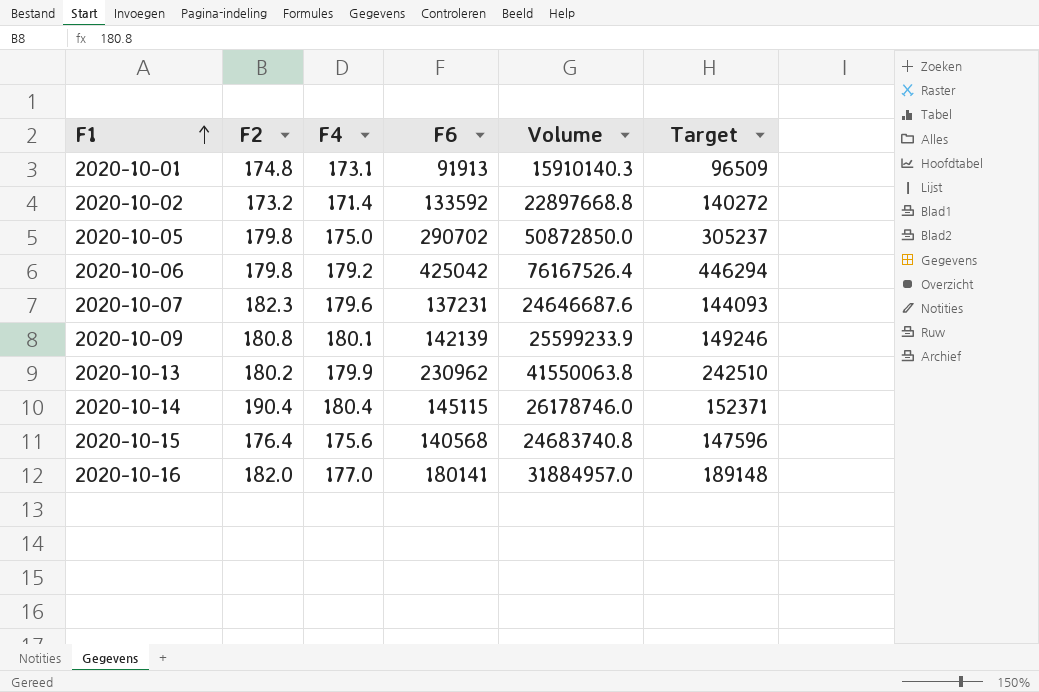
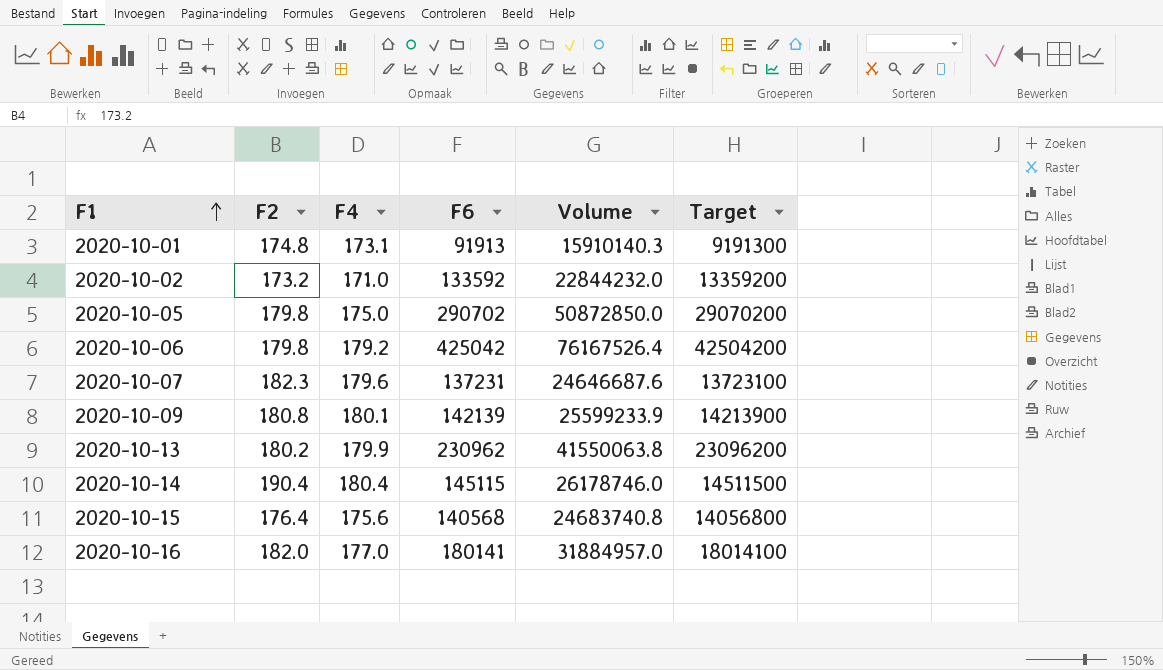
column Target | formula: [F6] * 1.05 -> [F6] * 100
2020-10-02 | F4: 171.4 -> 171.0
2020-10-02 | Volume: 22897668.8 -> 22844232.0

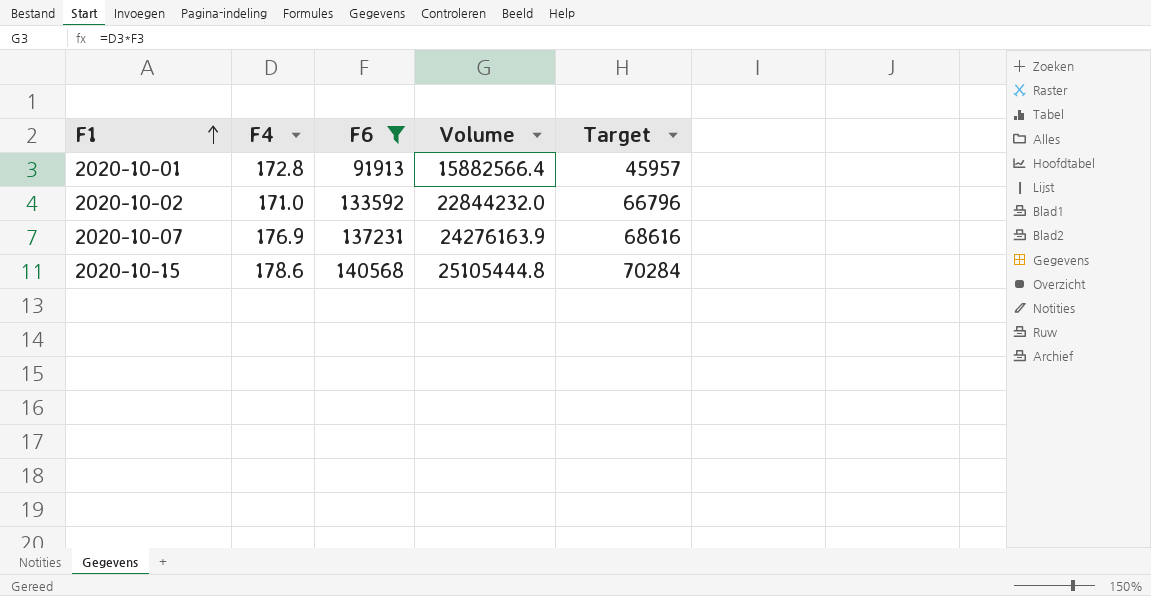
filter: none -> F6 <= 140568
column F2 | position: 2 -> none
column Target | formula: [F6] * 100 -> [F6] * 0.5
2020-10-01 | F4: 173.1 -> 172.8
2020-10-01 | Volume: 15910140.3 -> 15882566.4
2020-10-07 | F4: 179.6 -> 176.9
2020-10-07 | Volume: 24646687.6 -> 24276163.9
2020-10-15 | F4: 175.6 -> 178.6
2020-10-15 | Volume: 24683740.8 -> 25105444.8

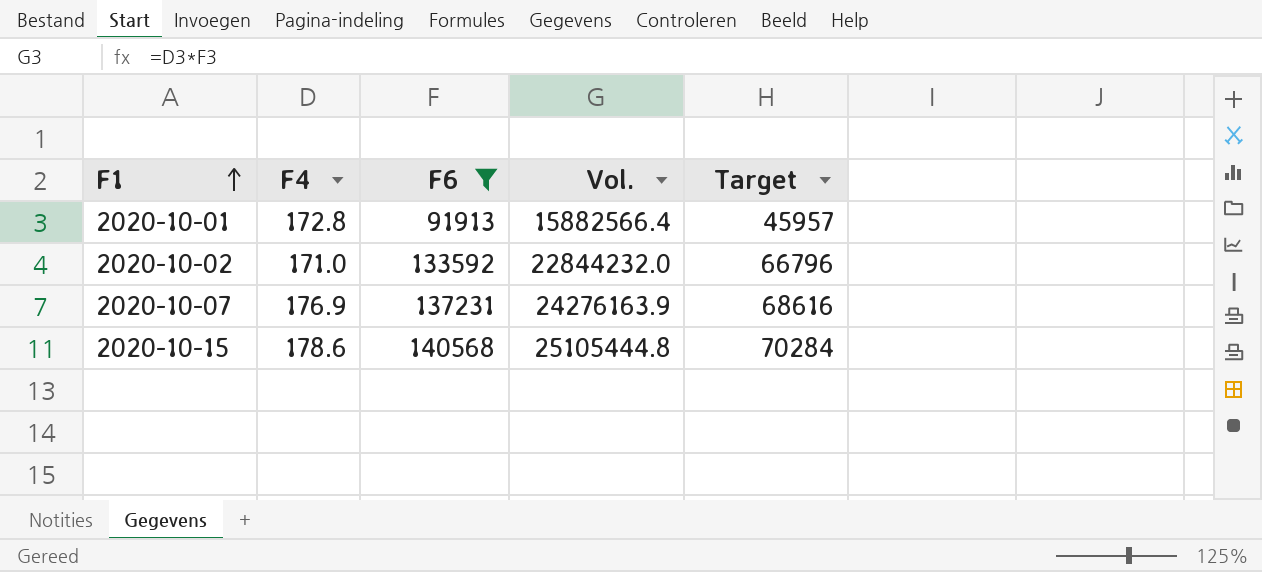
column name: Volume -> Vol.

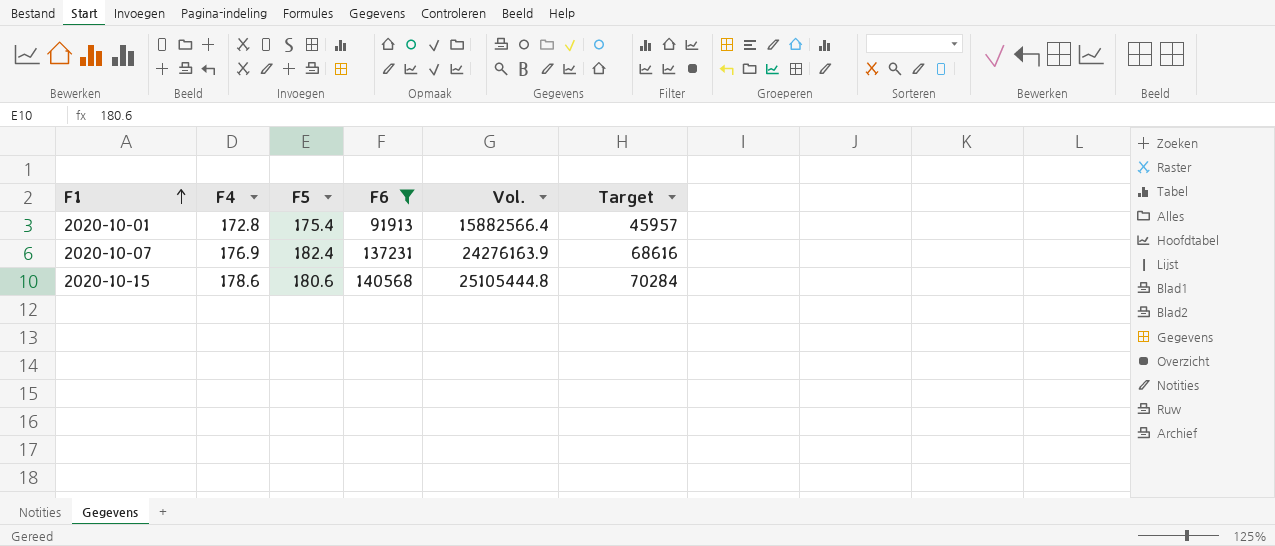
column F5 | position: none -> 3
row 2020-10-02: 171.0 | 133592 | 22844232.0 | 66796 -> none

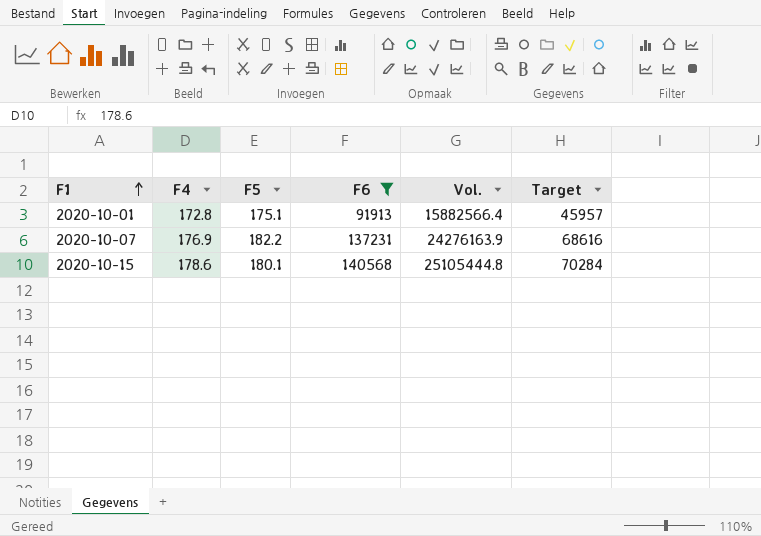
2020-10-01 | F5: 175.4 -> 175.1
2020-10-07 | F5: 182.4 -> 182.2
2020-10-15 | F5: 180.6 -> 180.1

